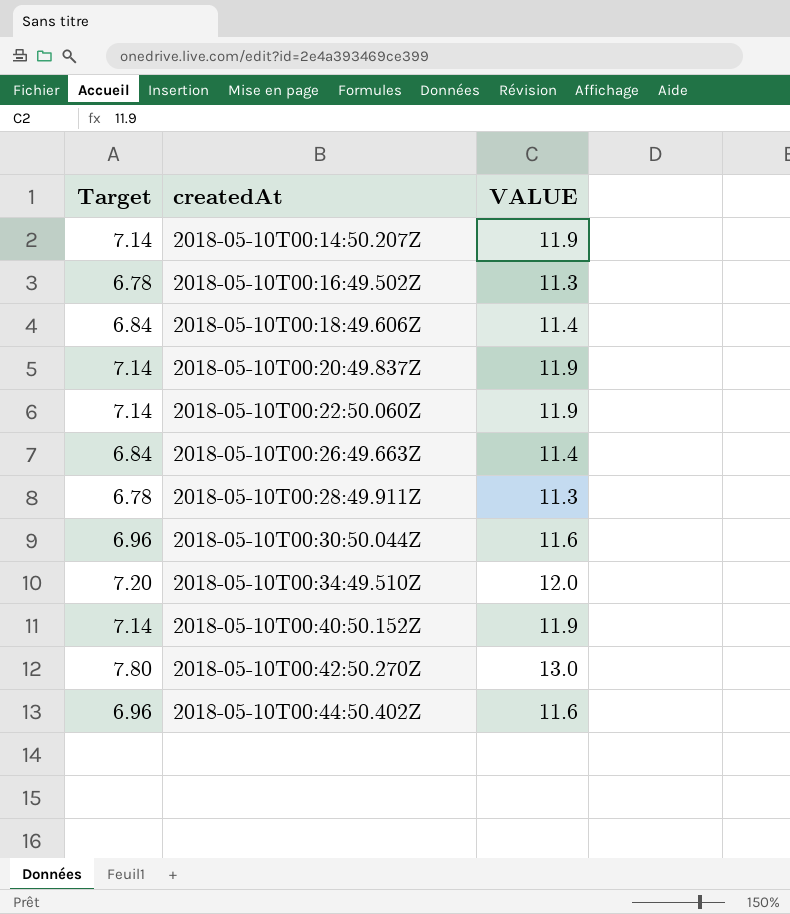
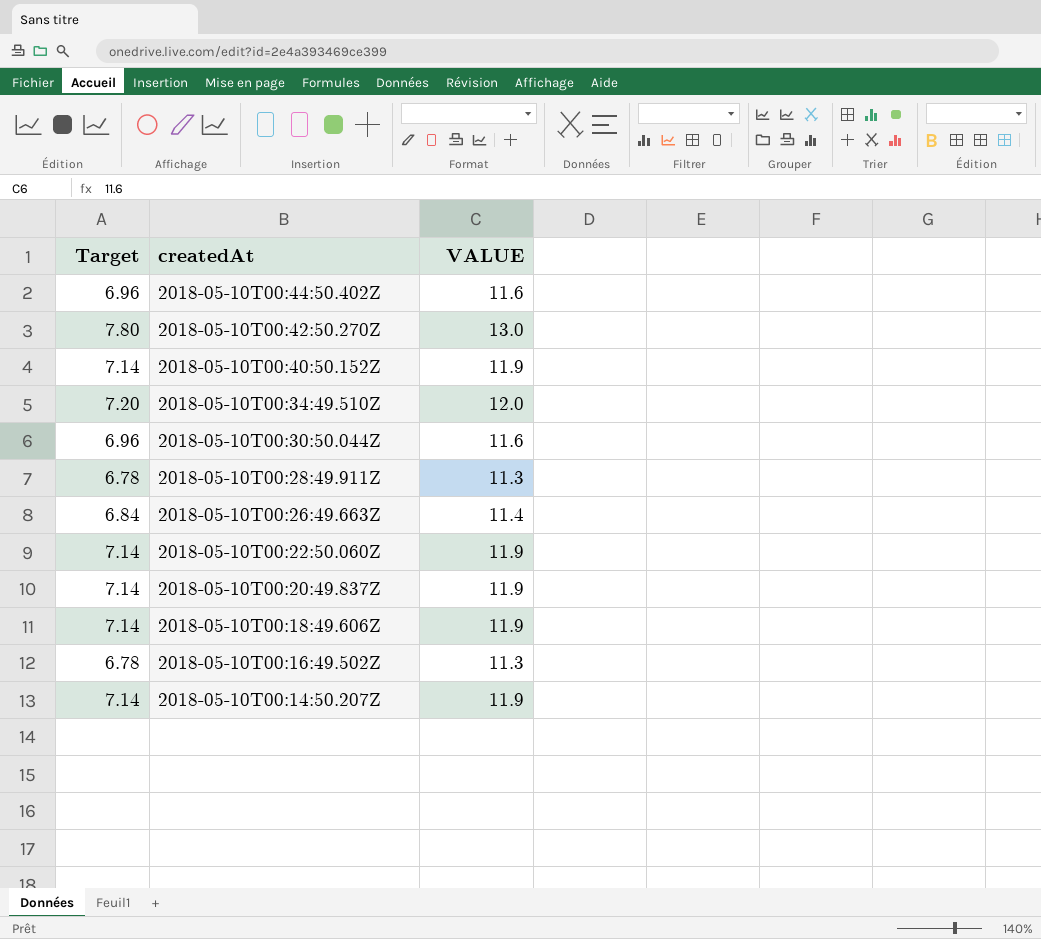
row order: createdAt ascending -> createdAt descending
2018-05-10T00:18:49.606Z | Target: 6.84 -> 7.14
2018-05-10T00:18:49.606Z | VALUE: 11.4 -> 11.9

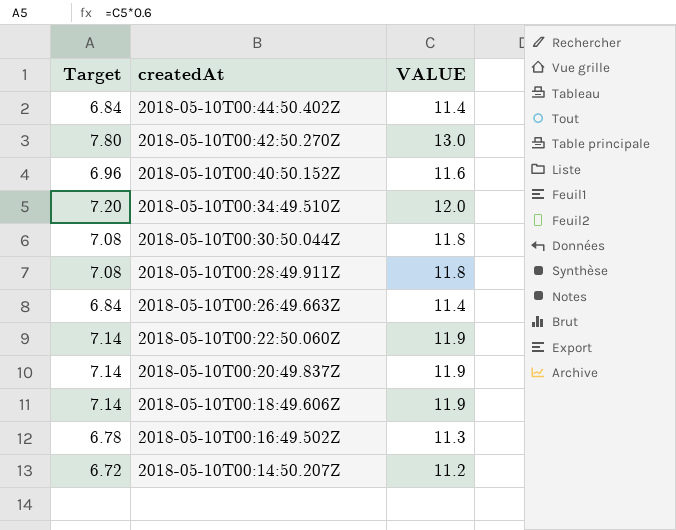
2018-05-10T00:44:50.402Z | Target: 6.96 -> 6.84
2018-05-10T00:44:50.402Z | VALUE: 11.6 -> 11.4
2018-05-10T00:40:50.152Z | Target: 7.14 -> 6.96
2018-05-10T00:40:50.152Z | VALUE: 11.9 -> 11.6
2018-05-10T00:30:50.044Z | Target: 6.96 -> 7.08
2018-05-10T00:30:50.044Z | VALUE: 11.6 -> 11.8
2018-05-10T00:28:49.911Z | Target: 6.78 -> 7.08
2018-05-10T00:28:49.911Z | VALUE: 11.3 -> 11.8
2018-05-10T00:14:50.207Z | Target: 7.14 -> 6.72
2018-05-10T00:14:50.207Z | VALUE: 11.9 -> 11.2

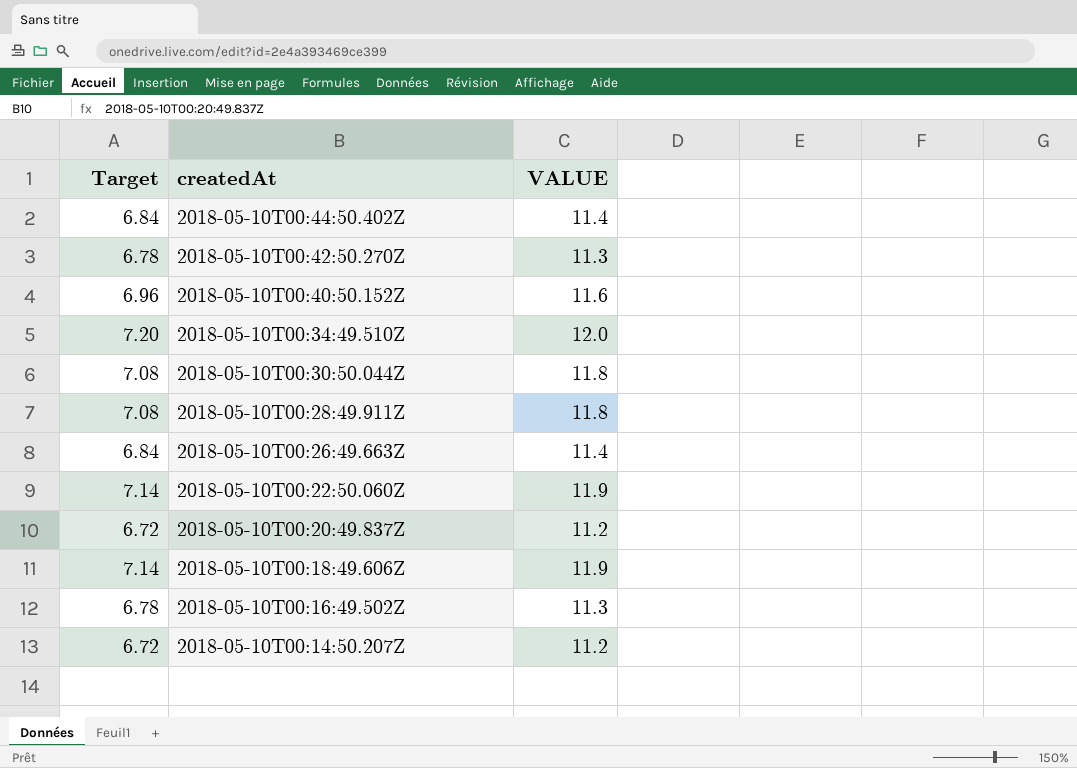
2018-05-10T00:42:50.270Z | Target: 7.80 -> 6.78
2018-05-10T00:42:50.270Z | VALUE: 13.0 -> 11.3
2018-05-10T00:20:49.837Z | Target: 7.14 -> 6.72
2018-05-10T00:20:49.837Z | VALUE: 11.9 -> 11.2

